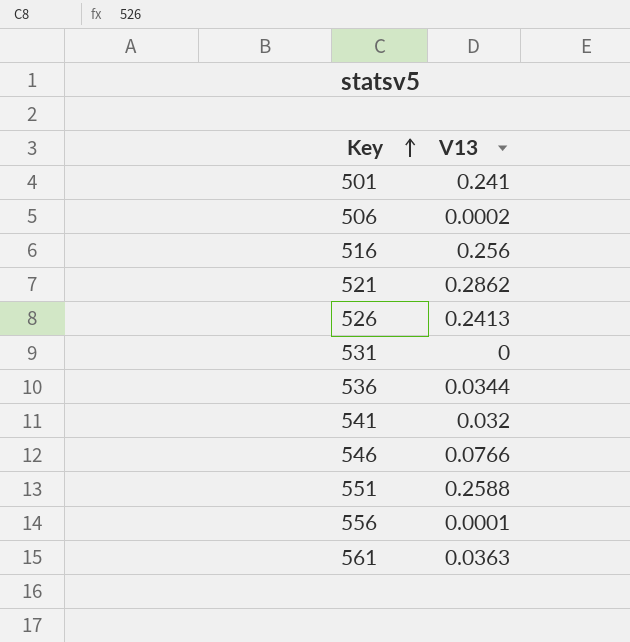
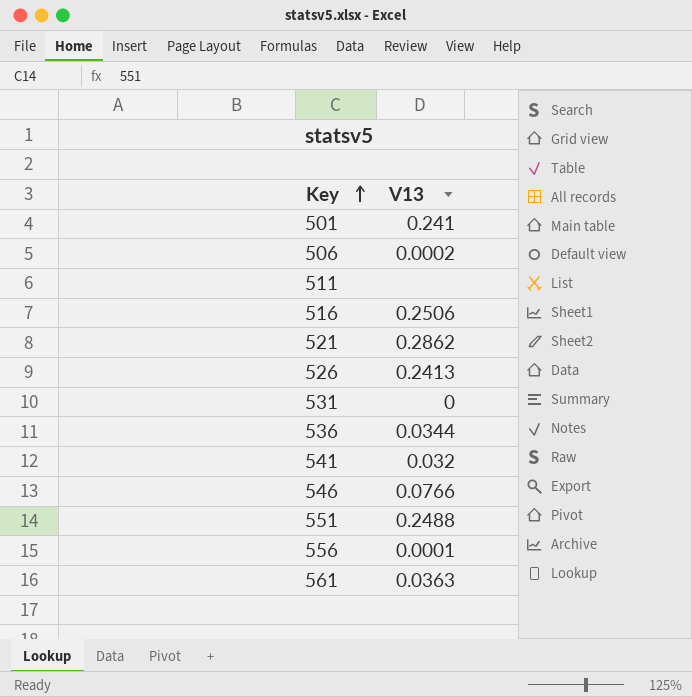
row 511: none -> none
516 | V13: 0.256 -> 0.2506
551 | V13: 0.2588 -> 0.2488

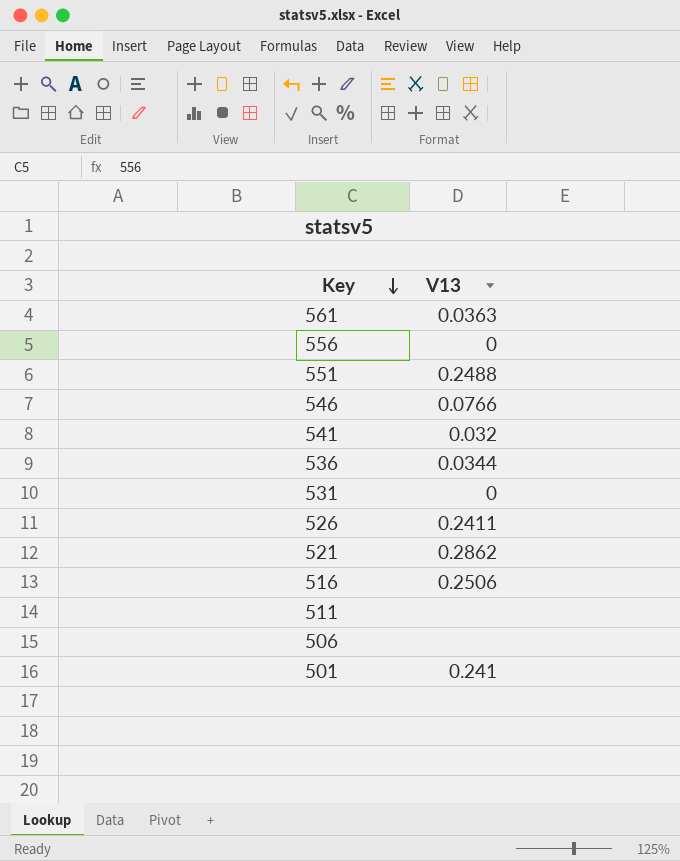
row order: Key ascending -> Key descending
556 | V13: 0.0001 -> 0
526 | V13: 0.2413 -> 0.2411
506 | V13: 0.0002 -> none

